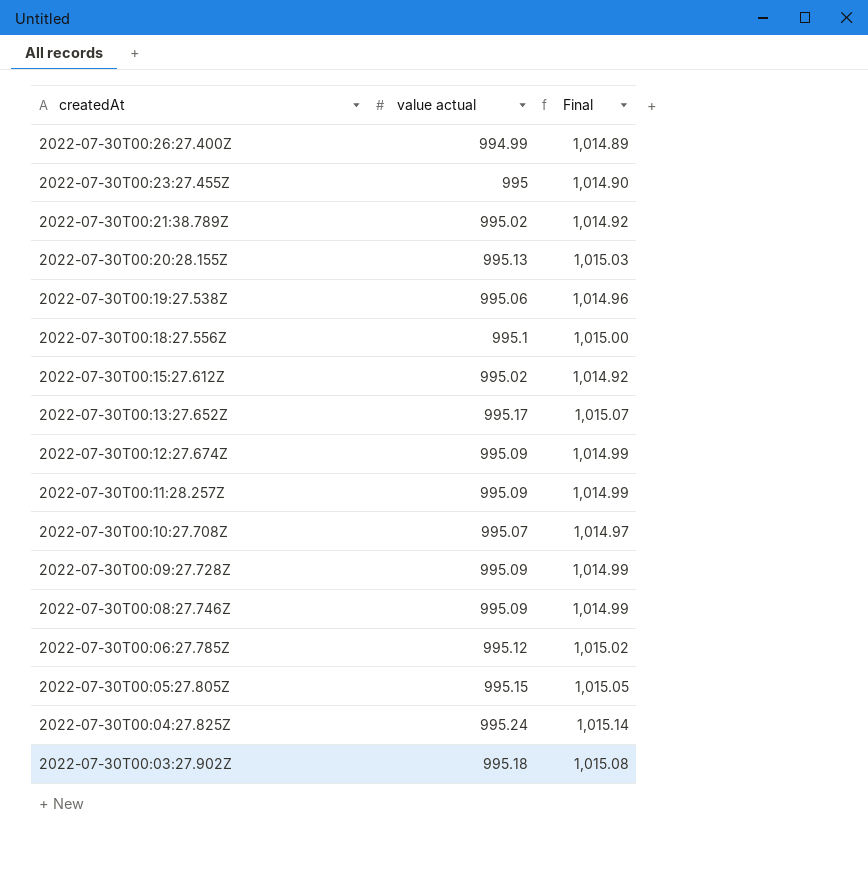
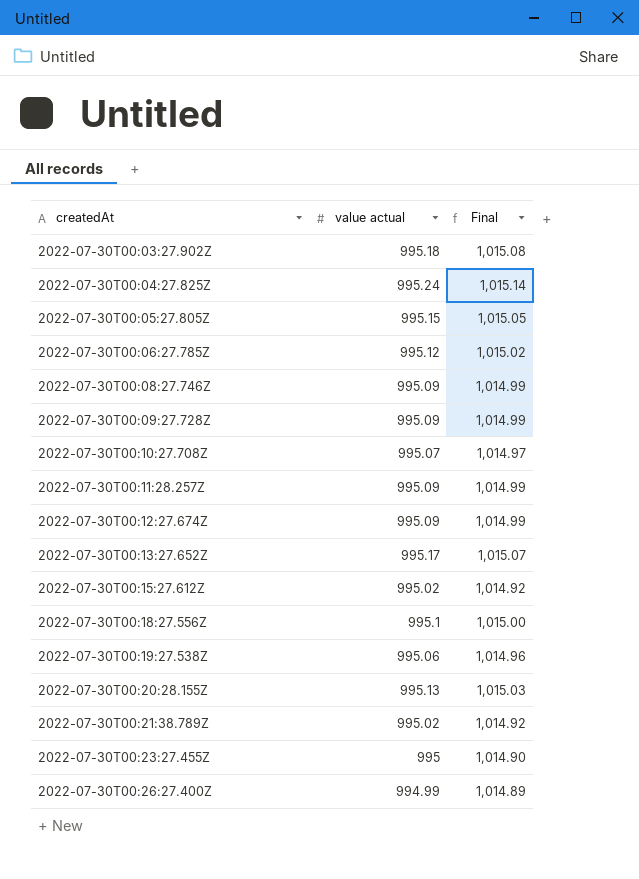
row order: createdAt descending -> createdAt ascending

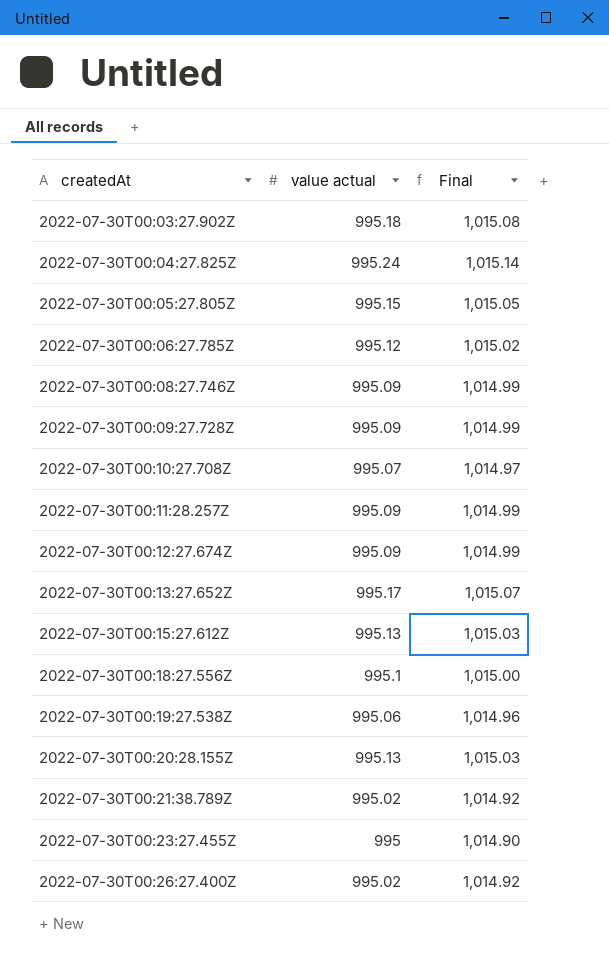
2022-07-30T00:15:27.612Z | value actual: 995.02 -> 995.13
2022-07-30T00:15:27.612Z | Final: 1,014.92 -> 1,015.03
2022-07-30T00:26:27.400Z | value actual: 994.99 -> 995.02
2022-07-30T00:26:27.400Z | Final: 1,014.89 -> 1,014.92

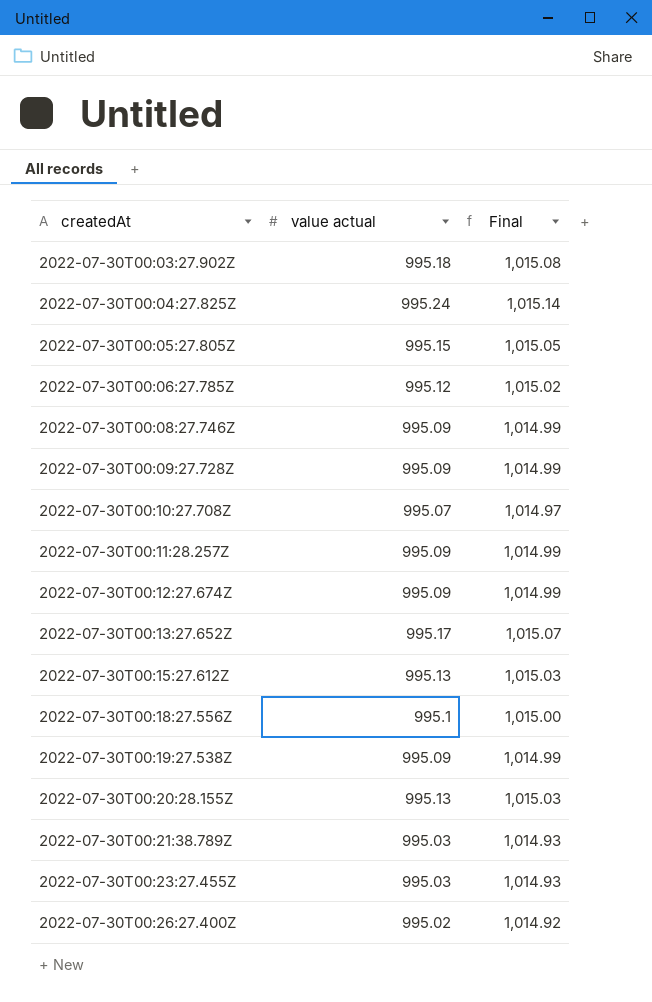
2022-07-30T00:19:27.538Z | value actual: 995.06 -> 995.09
2022-07-30T00:19:27.538Z | Final: 1,014.96 -> 1,014.99
2022-07-30T00:21:38.789Z | value actual: 995.02 -> 995.03
2022-07-30T00:21:38.789Z | Final: 1,014.92 -> 1,014.93
2022-07-30T00:23:27.455Z | value actual: 995 -> 995.03
2022-07-30T00:23:27.455Z | Final: 1,014.90 -> 1,014.93

